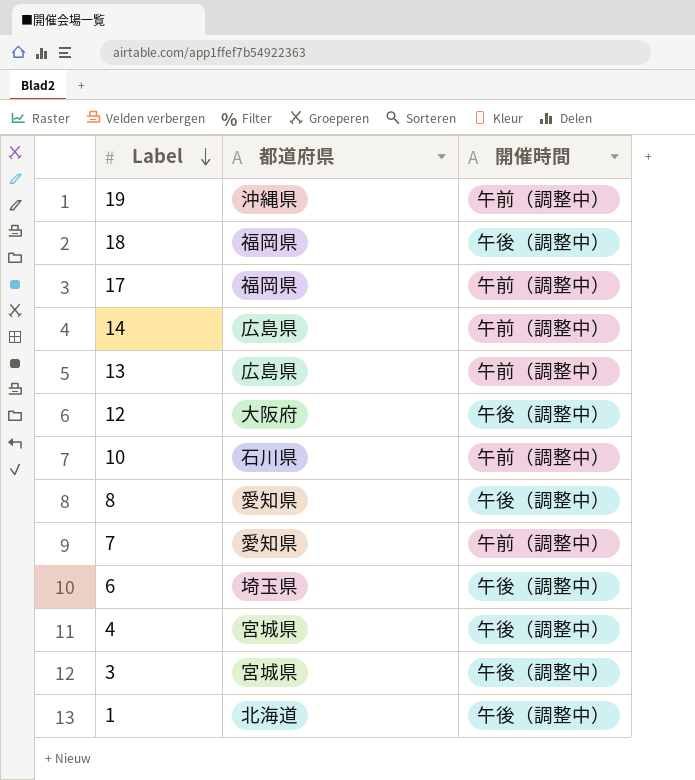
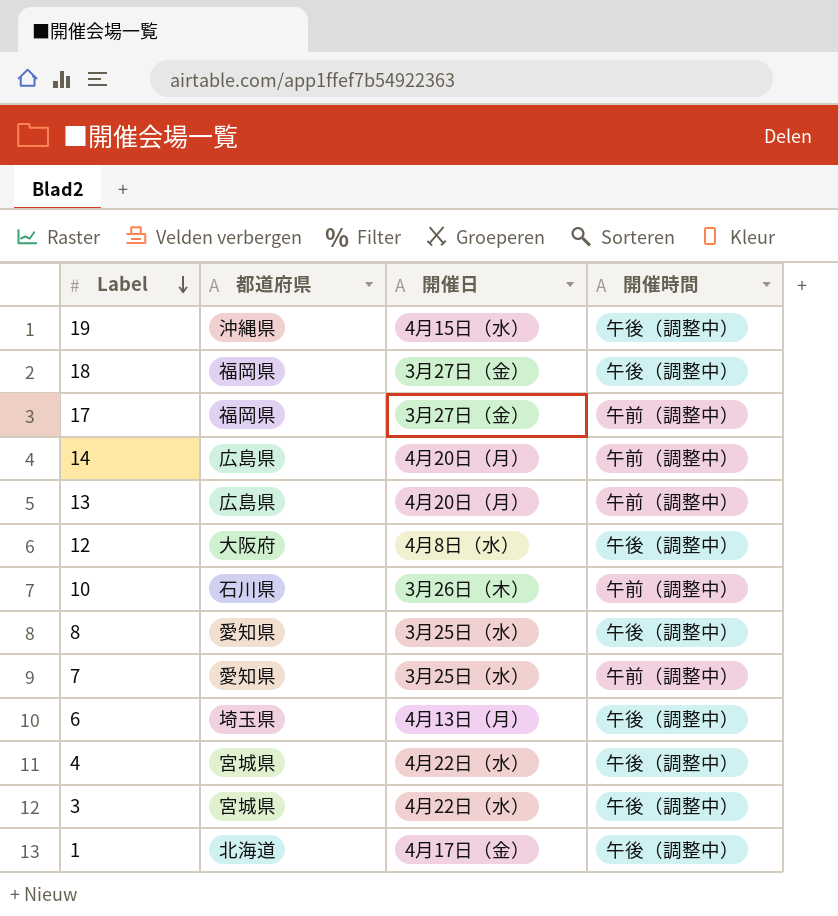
column 開催日 | position: none -> 3
19 | 開催時間: 午前（調整中） -> 午後（調整中）

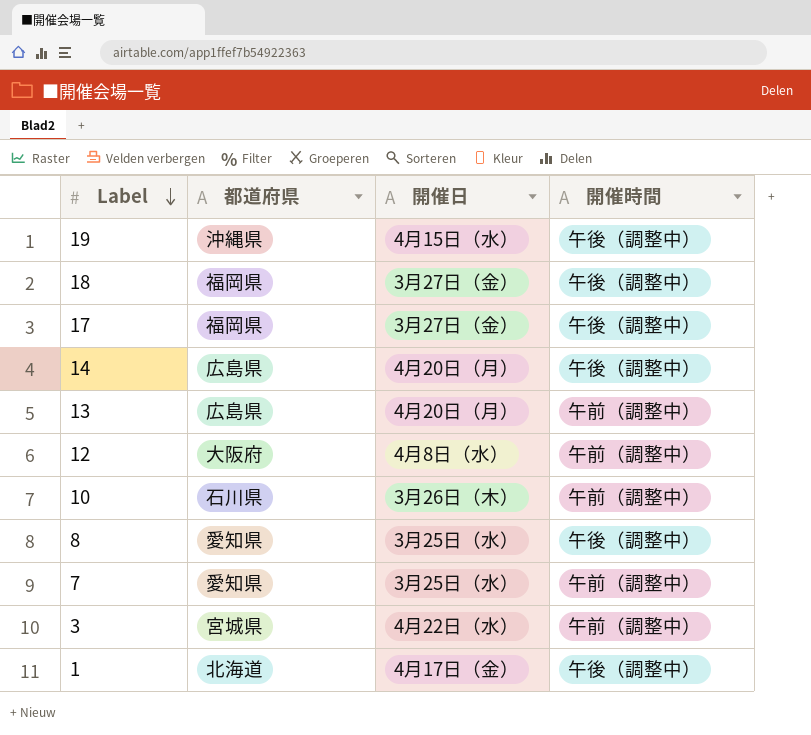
row 6: 埼玉県 | 4月13日（月） | 午後（調整中） -> none
row 4: 宮城県 | 4月22日（水） | 午後（調整中） -> none
17 | 開催時間: 午前（調整中） -> 午後（調整中）
14 | 開催時間: 午前（調整中） -> 午後（調整中）
12 | 開催時間: 午後（調整中） -> 午前（調整中）
3 | 開催時間: 午後（調整中） -> 午前（調整中）

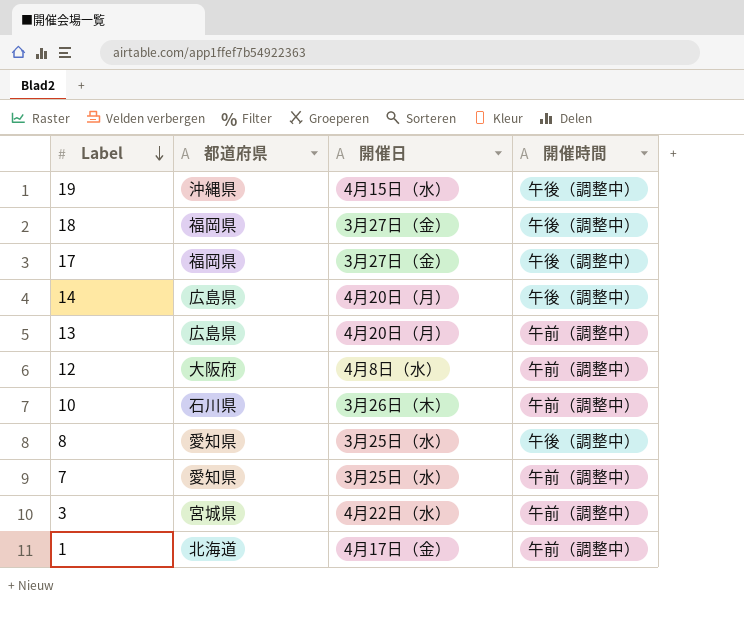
1 | 開催時間: 午後（調整中） -> 午前（調整中）

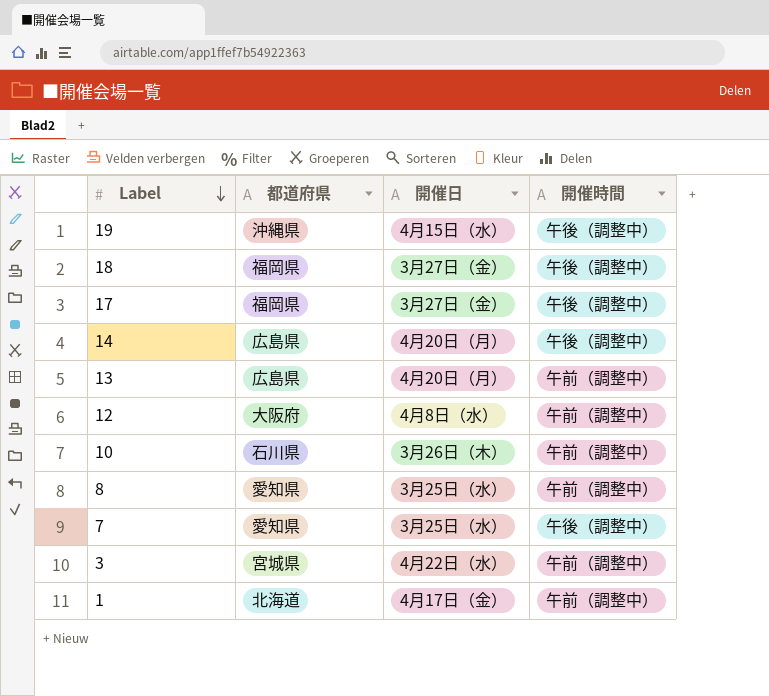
8 | 開催時間: 午後（調整中） -> 午前（調整中）
7 | 開催時間: 午前（調整中） -> 午後（調整中）

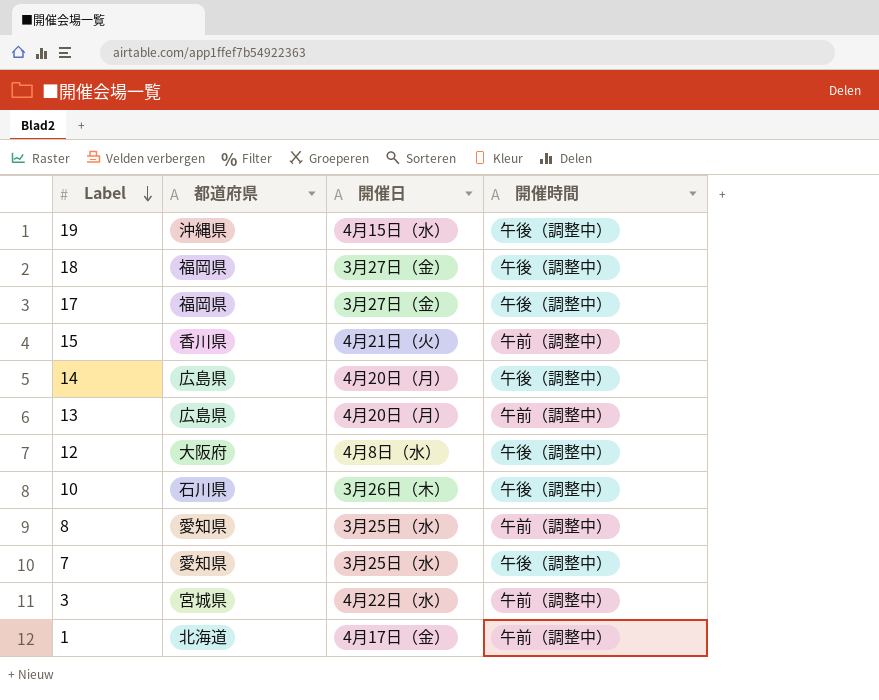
row 15: none -> 香川県 | 4月21日（火） | 午前（調整中）
12 | 開催時間: 午前（調整中） -> 午後（調整中）
10 | 開催時間: 午前（調整中） -> 午後（調整中）

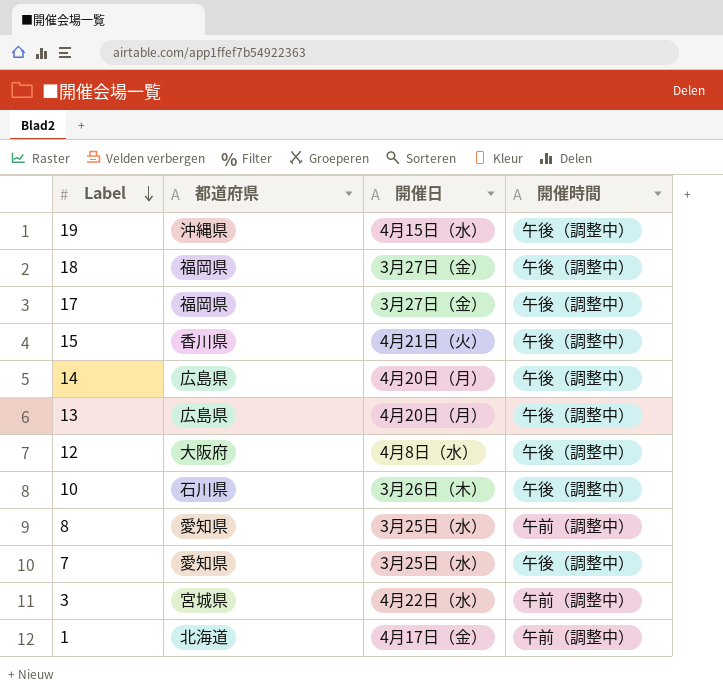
15 | 開催時間: 午前（調整中） -> 午後（調整中）
13 | 開催時間: 午前（調整中） -> 午後（調整中）

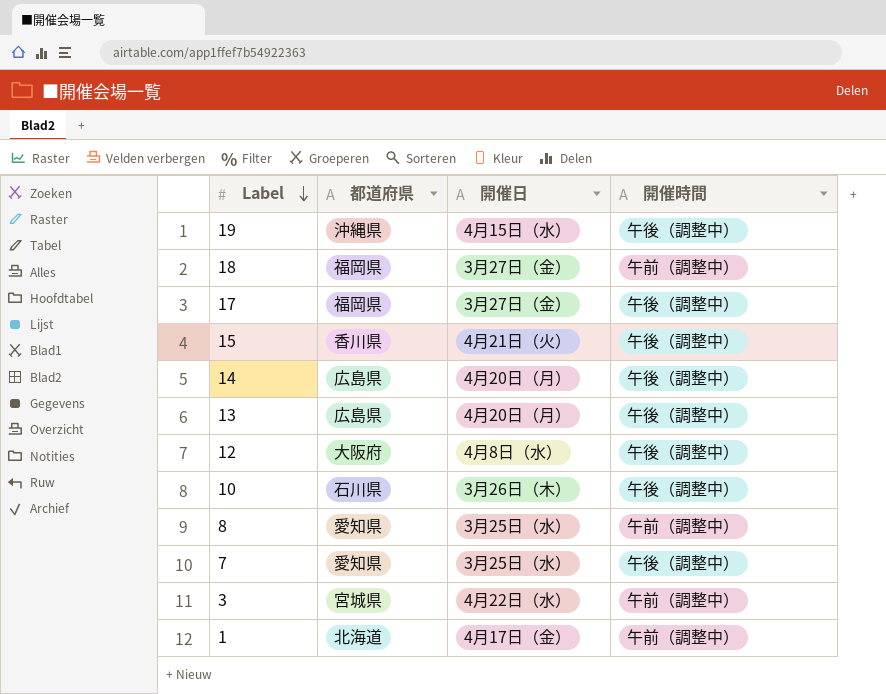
18 | 開催時間: 午後（調整中） -> 午前（調整中）

